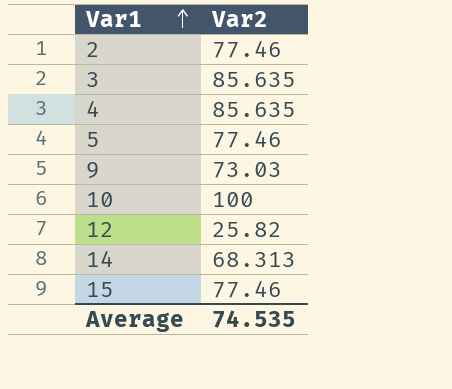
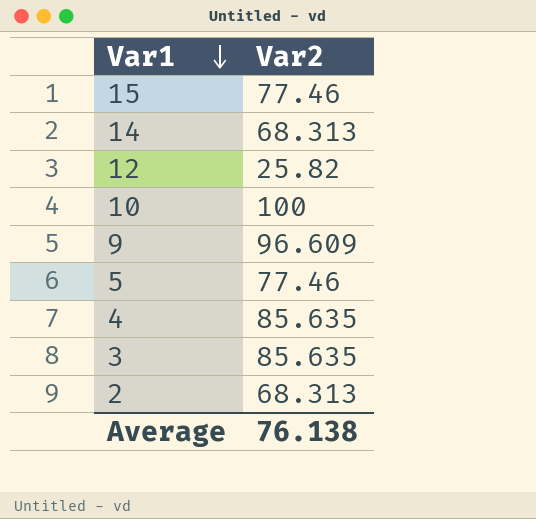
row order: Var1 ascending -> Var1 descending
9 | Var2: 73.03 -> 96.609
2 | Var2: 77.46 -> 68.313
Average | Var2: 74.535 -> 76.138

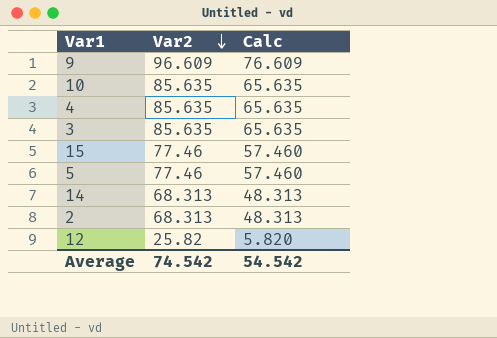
row order: Var1 descending -> Var2 descending
column Calc | formula: none -> [Var2] - 20
10 | Var2: 100 -> 85.635
Average | Var2: 76.138 -> 74.542

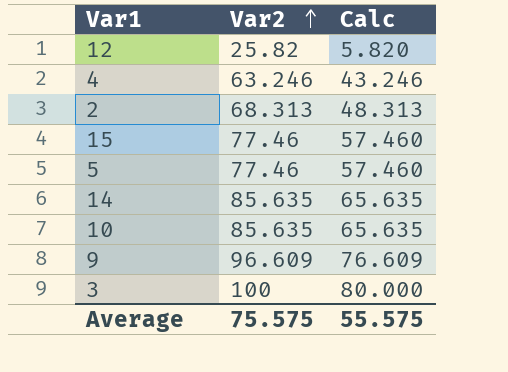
row order: Var2 descending -> Var2 ascending
4 | Var2: 85.635 -> 63.246
4 | Calc: 65.635 -> 43.246
14 | Var2: 68.313 -> 85.635
14 | Calc: 48.313 -> 65.635
3 | Var2: 85.635 -> 100
3 | Calc: 65.635 -> 80.000
Average | Var2: 74.542 -> 75.575
Average | Calc: 54.542 -> 55.575

